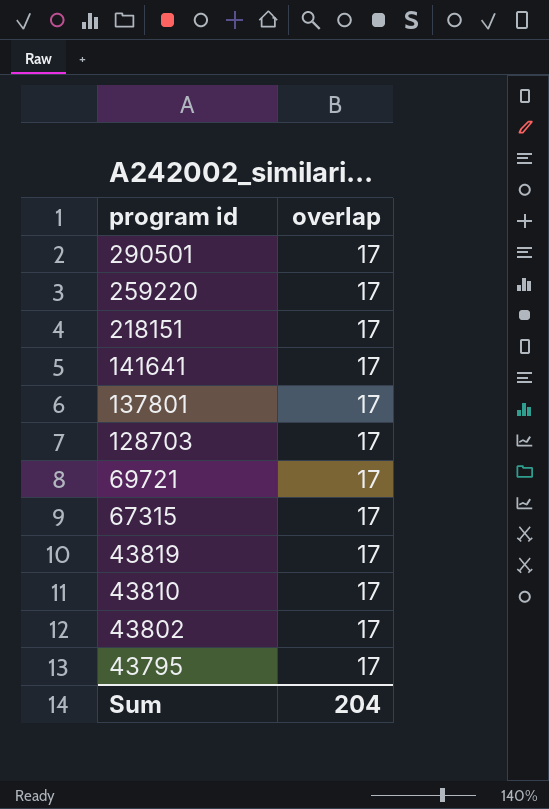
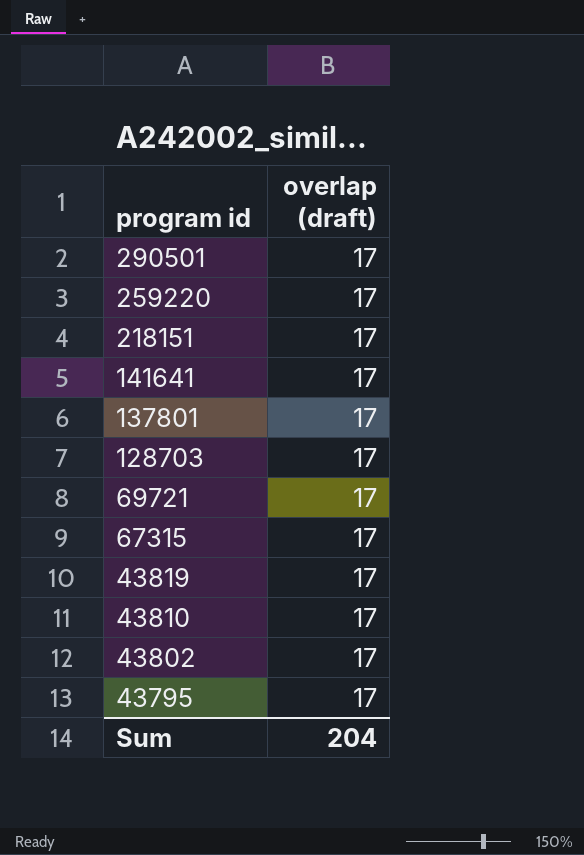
column name: overlap -> overlap (draft)

